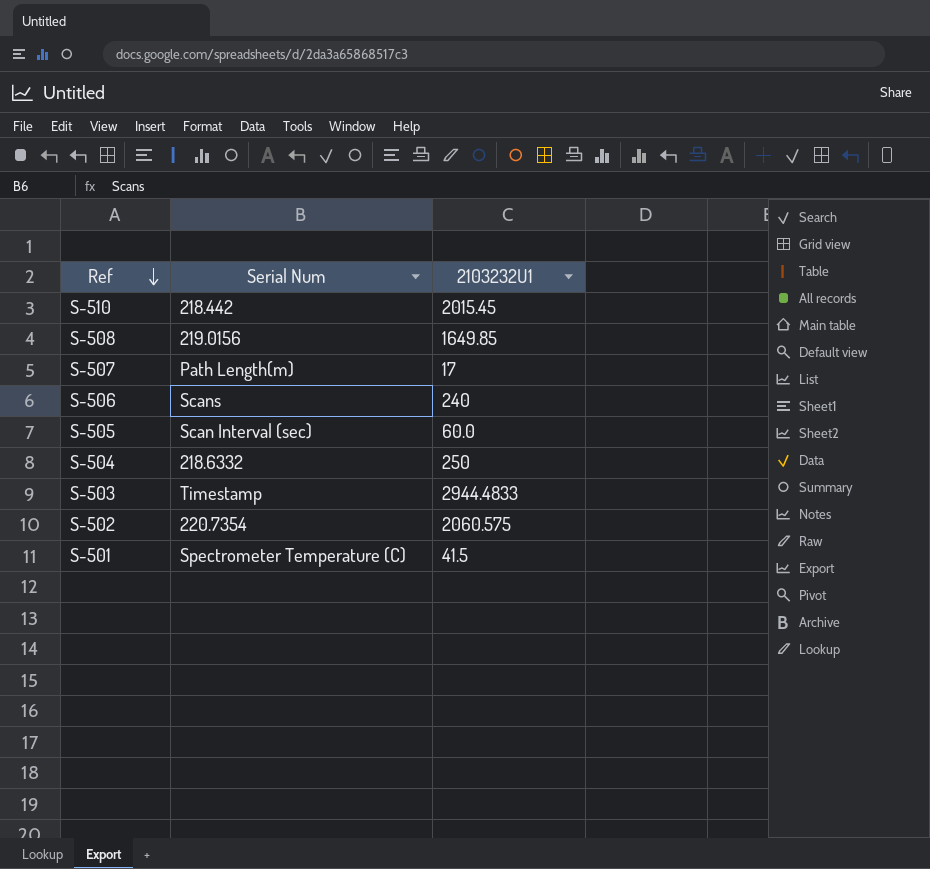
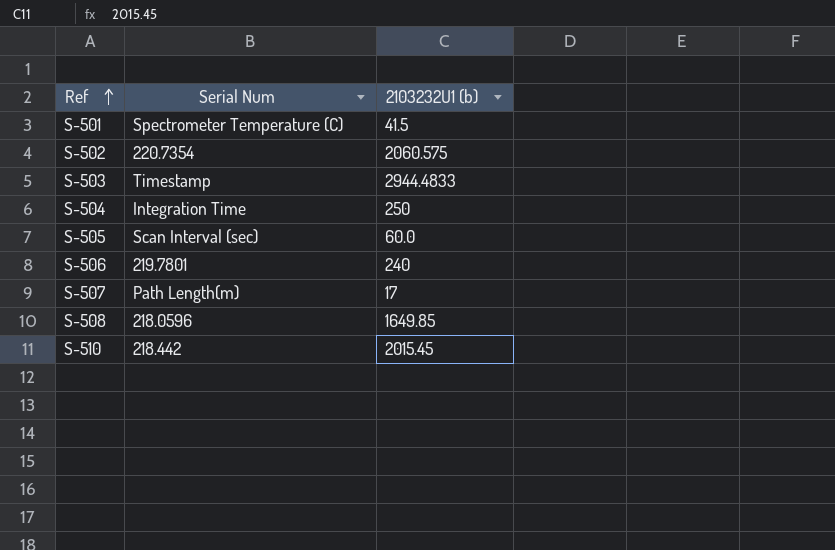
row order: Ref descending -> Ref ascending
column name: 2103232U1 -> 2103232U1 (b)
S-504 | Serial Num: 218.6332 -> Integration Time
S-506 | Serial Num: Scans -> 219.7801
S-508 | Serial Num: 219.0156 -> 218.0596

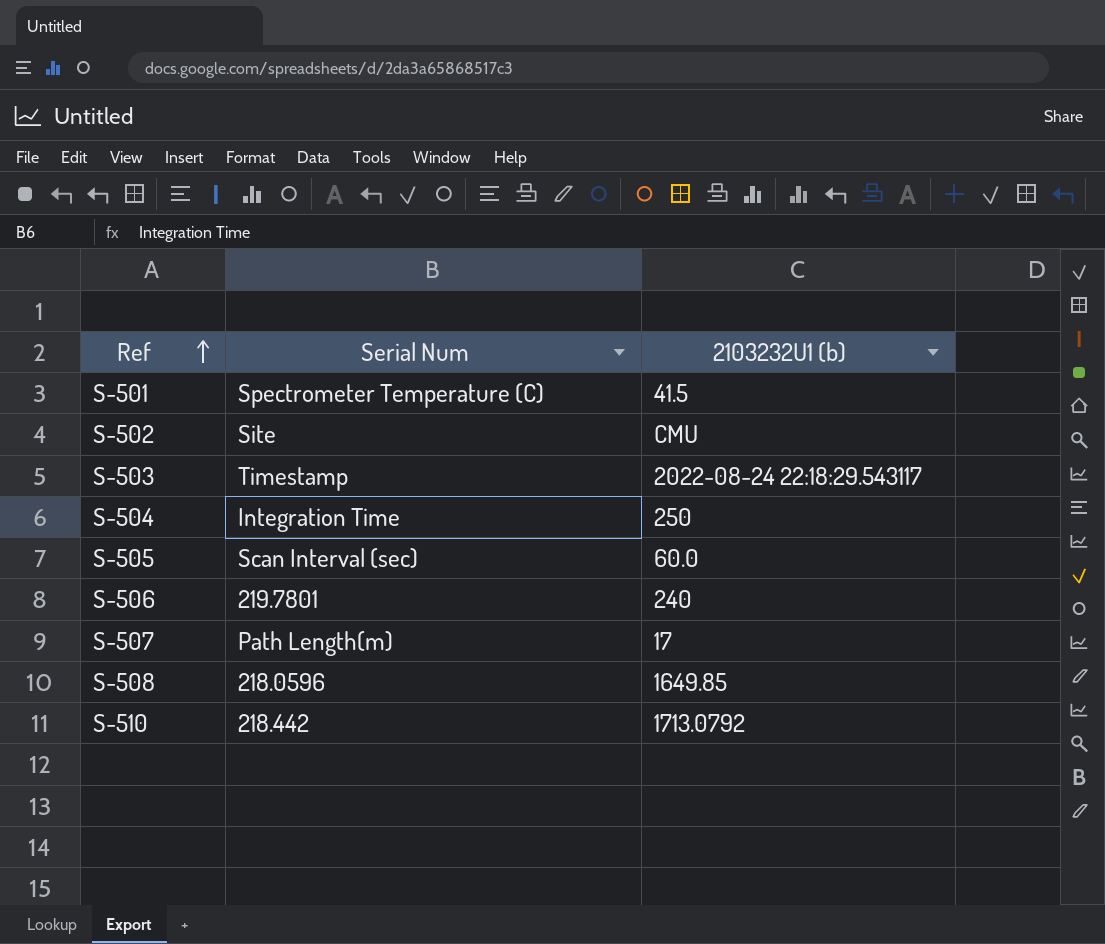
S-502 | Serial Num: 220.7354 -> Site
S-502 | 2103232U1 (b): 2060.575 -> CMU
S-503 | 2103232U1 (b): 2944.4833 -> 2022-08-24 22:18:29.543117
S-510 | 2103232U1 (b): 2015.45 -> 1713.0792

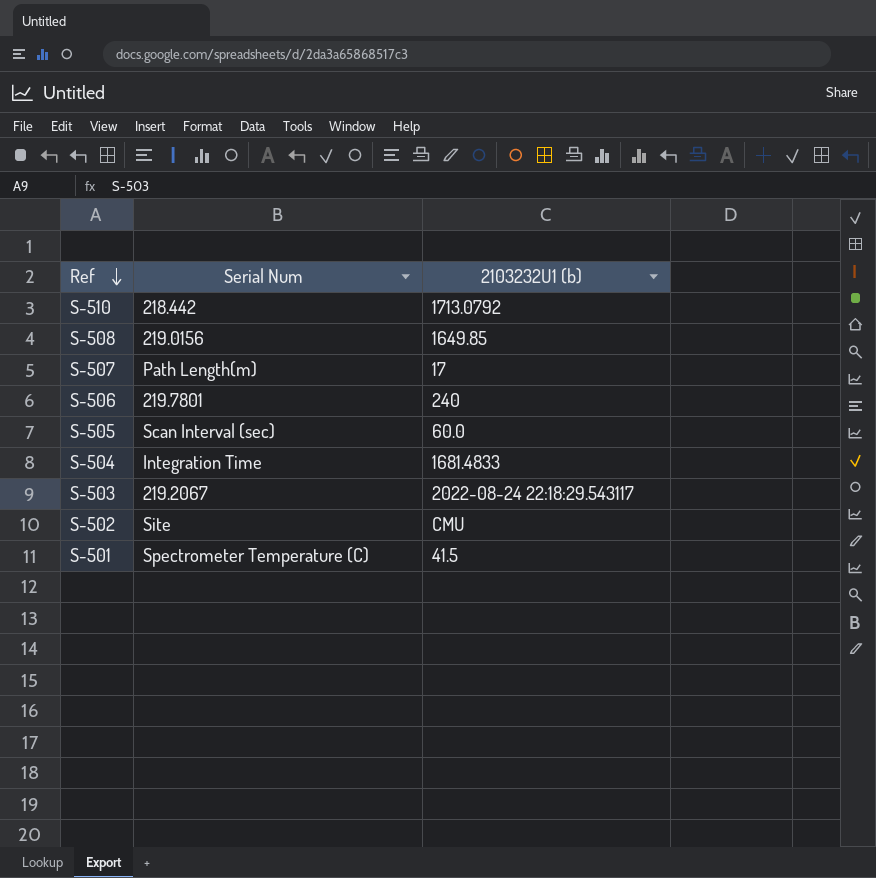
row order: Ref ascending -> Ref descending
S-508 | Serial Num: 218.0596 -> 219.0156
S-504 | 2103232U1 (b): 250 -> 1681.4833
S-503 | Serial Num: Timestamp -> 219.2067

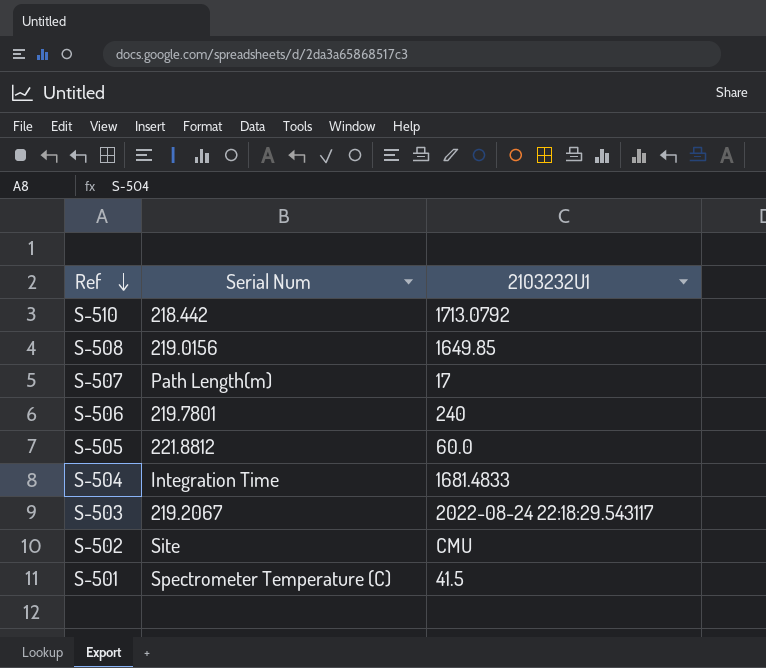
column name: 2103232U1 (b) -> 2103232U1
S-505 | Serial Num: Scan Interval (sec) -> 221.8812

